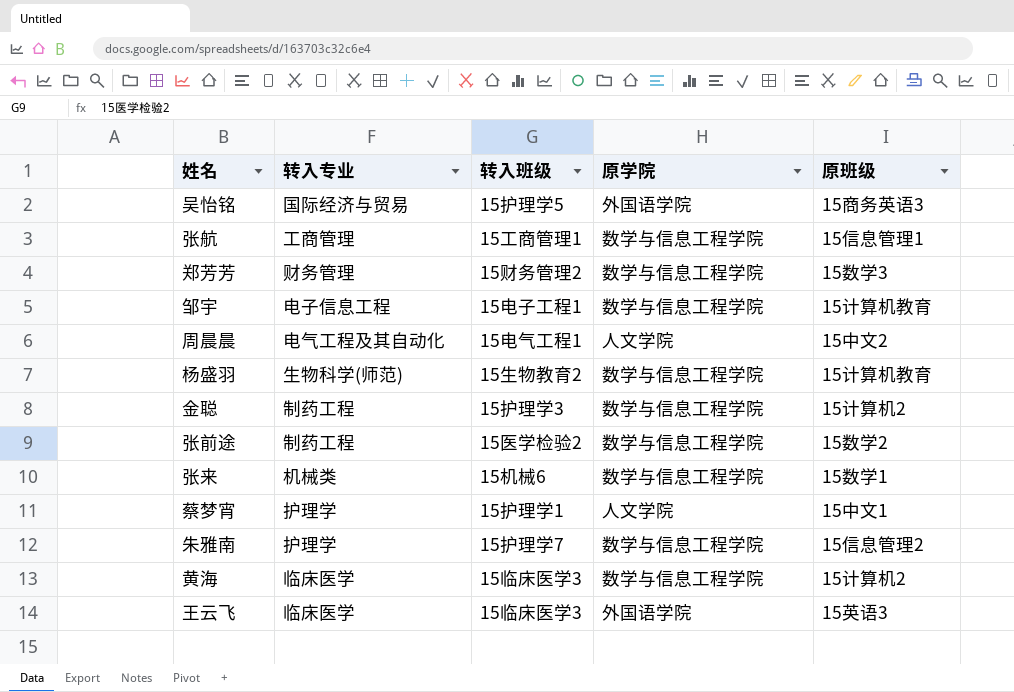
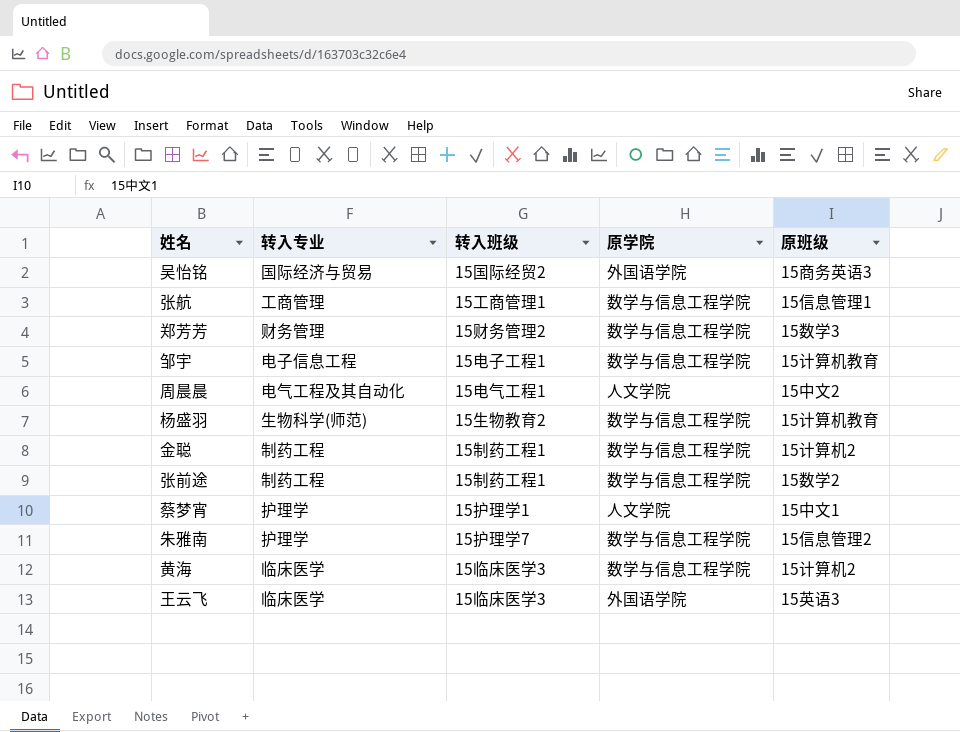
row 张来: 机械类 | 15机械6 | 数学与信息工程学院 | 15数学1 -> none
吴怡铭 | 转入班级: 15护理学5 -> 15国际经贸2
金聪 | 转入班级: 15护理学3 -> 15制药工程1
张前途 | 转入班级: 15医学检验2 -> 15制药工程1

